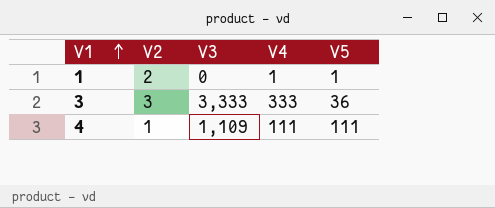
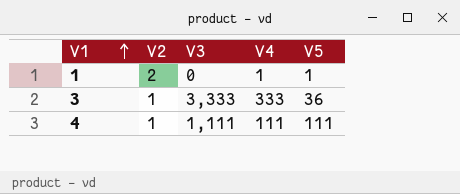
3 | V2: 3 -> 1
4 | V3: 1,109 -> 1,111

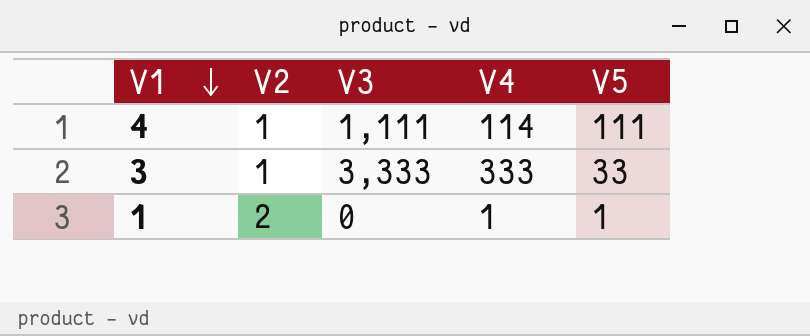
row order: V1 ascending -> V1 descending
4 | V4: 111 -> 114
3 | V5: 36 -> 33

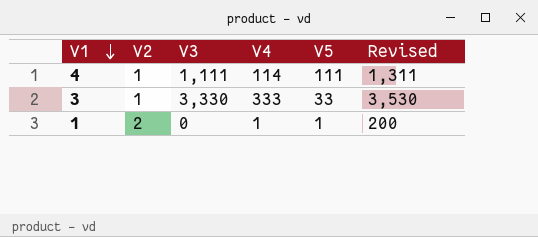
column Revised | formula: none -> [V3] + 200
3 | V3: 3,333 -> 3,330

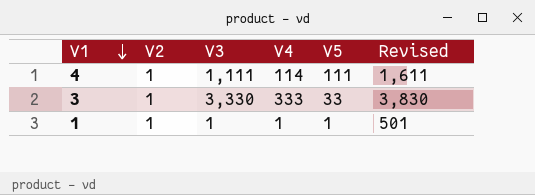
column Revised | formula: [V3] + 200 -> [V3] + 500
1 | V2: 2 -> 1
1 | V3: 0 -> 1

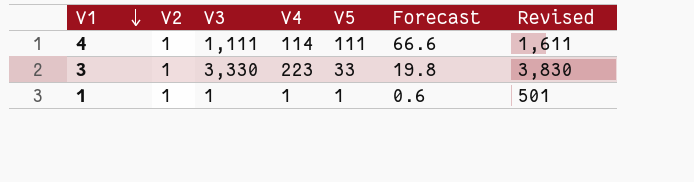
column Forecast | formula: none -> [V5] * 0.6
3 | V4: 333 -> 223

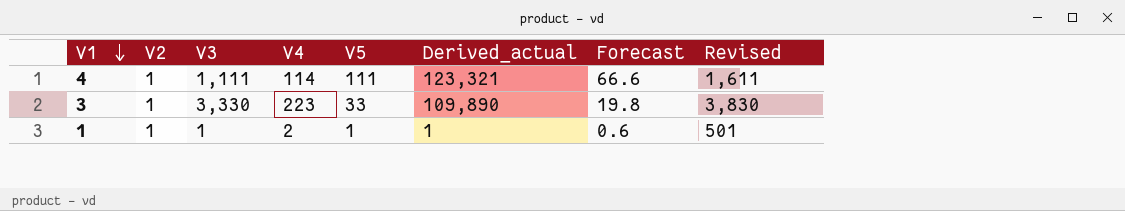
column Derived_actual | formula: none -> [V3] * [V5]
1 | V4: 1 -> 2

